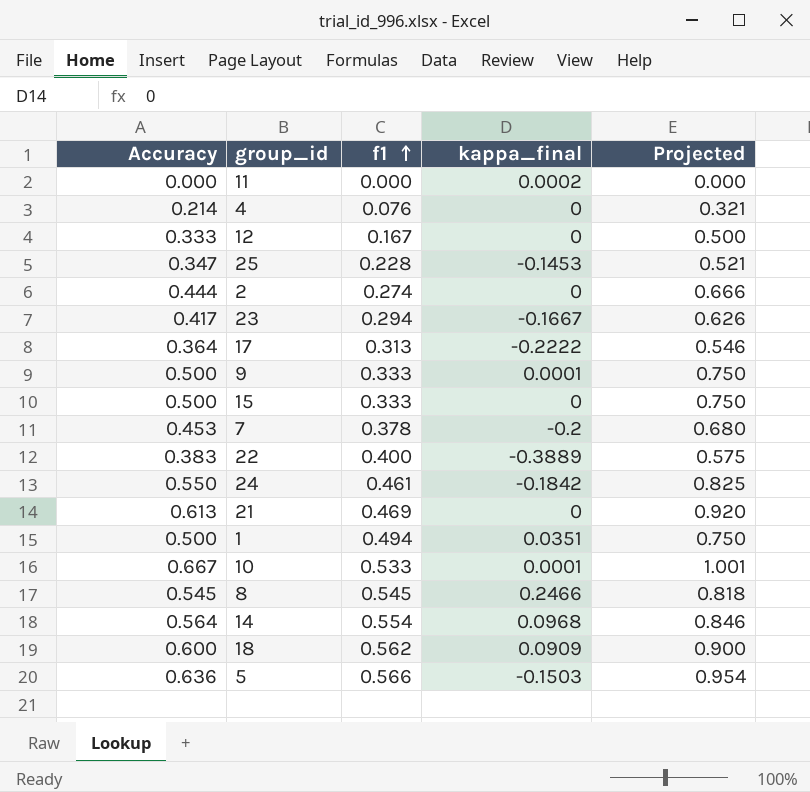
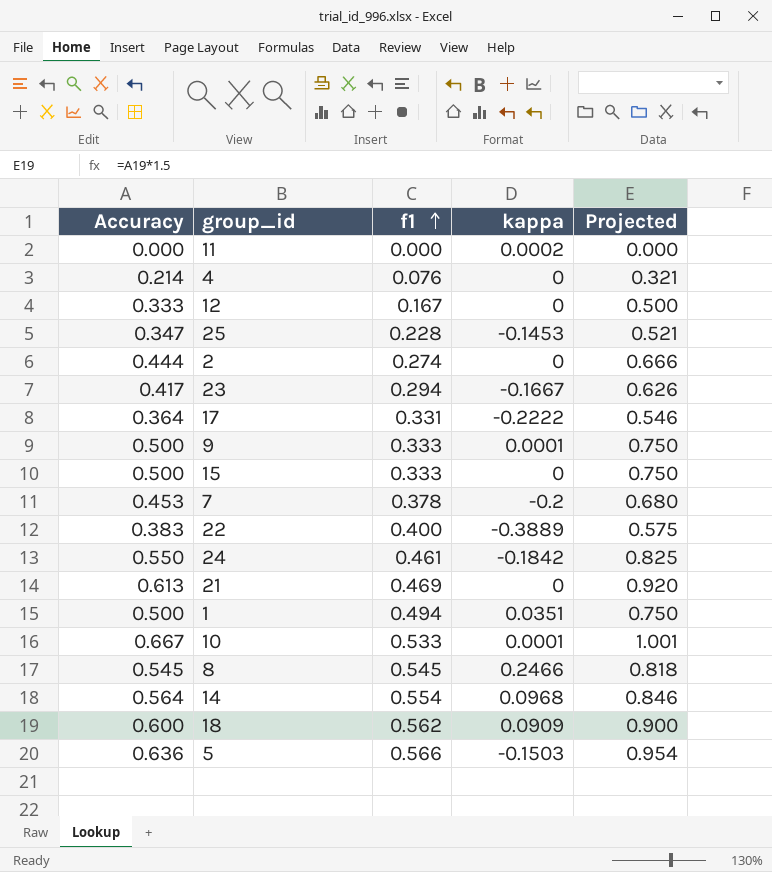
column name: kappa_final -> kappa
17 | f1: 0.313 -> 0.331

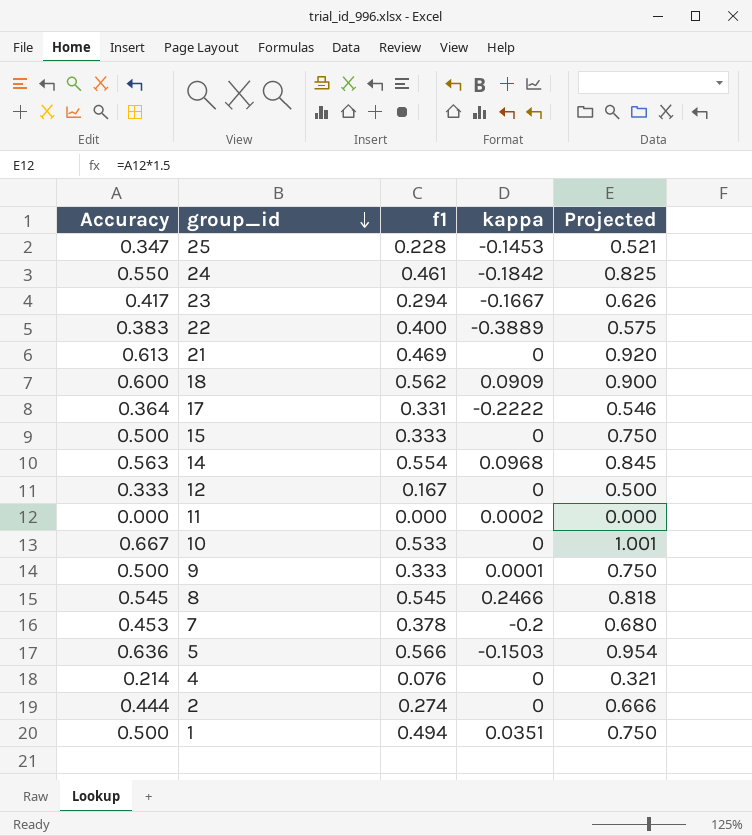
row order: f1 ascending -> group_id descending
14 | Accuracy: 0.564 -> 0.563
14 | Projected: 0.846 -> 0.845
10 | kappa: 0.0001 -> 0

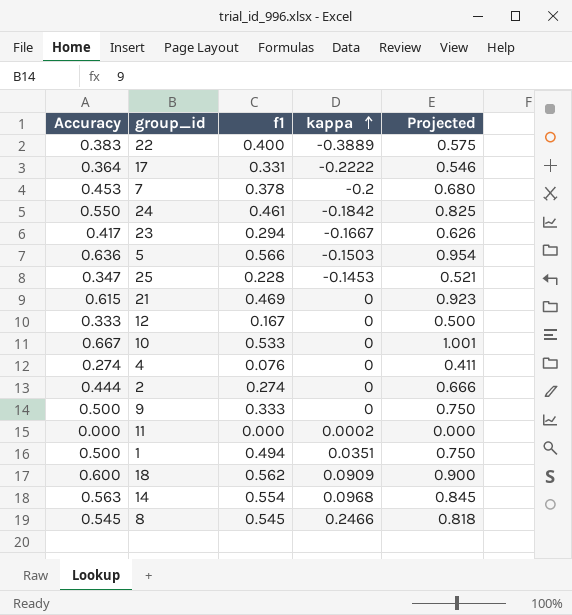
row order: group_id descending -> kappa ascending
row 15: 0.500 | 0.333 | 0 | 0.750 -> none
21 | Accuracy: 0.613 -> 0.615
21 | Projected: 0.920 -> 0.923
4 | Accuracy: 0.214 -> 0.274
4 | Projected: 0.321 -> 0.411
9 | kappa: 0.0001 -> 0

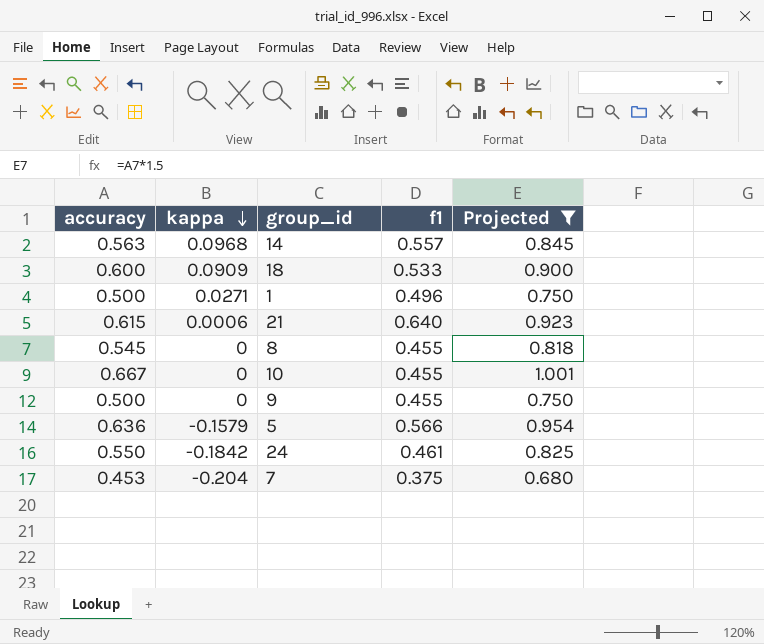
filter: none -> Projected >= 0.680
row order: kappa ascending -> kappa descending
column name: Accuracy -> accuracy
column kappa | position: 4 -> 2
14 | f1: 0.554 -> 0.557
18 | f1: 0.562 -> 0.533
1 | kappa: 0.0351 -> 0.0271
1 | f1: 0.494 -> 0.496
21 | kappa: 0 -> 0.0006
21 | f1: 0.469 -> 0.640
8 | kappa: 0.2466 -> 0
8 | f1: 0.545 -> 0.455
10 | f1: 0.533 -> 0.455
9 | f1: 0.333 -> 0.455
5 | kappa: -0.1503 -> -0.1579
7 | kappa: -0.2 -> -0.204
7 | f1: 0.378 -> 0.375

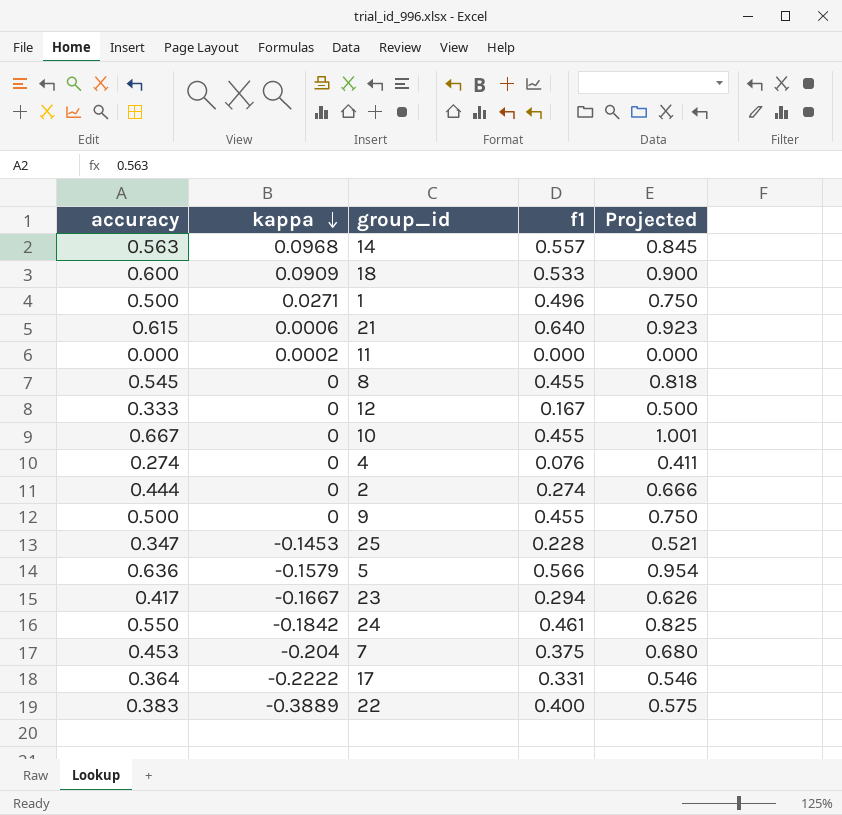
filter: Projected >= 0.680 -> none

